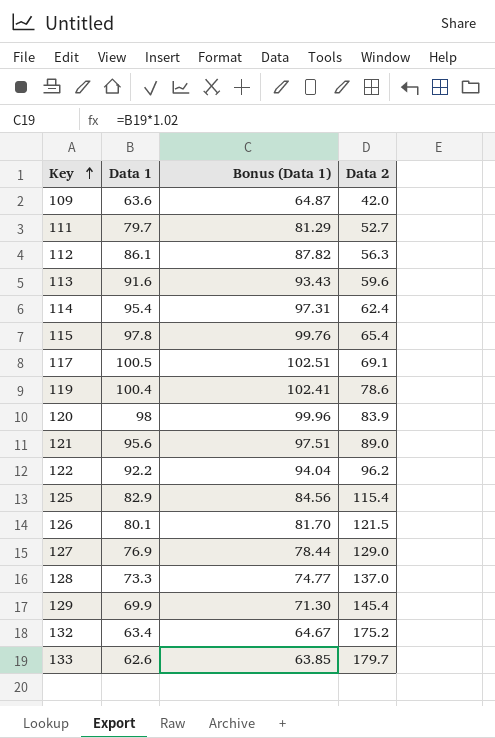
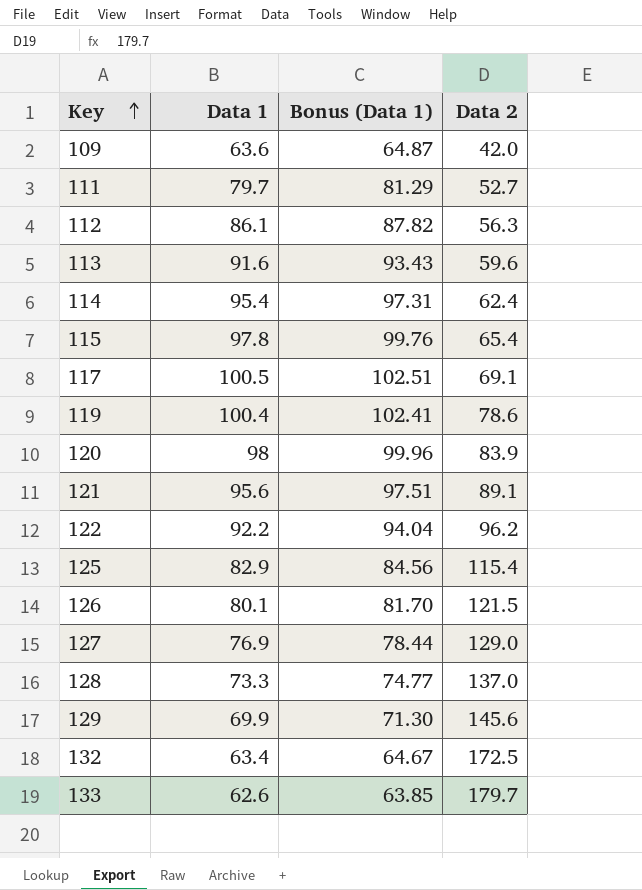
121 | Data 2: 89.0 -> 89.1
129 | Data 2: 145.4 -> 145.6
132 | Data 2: 175.2 -> 172.5

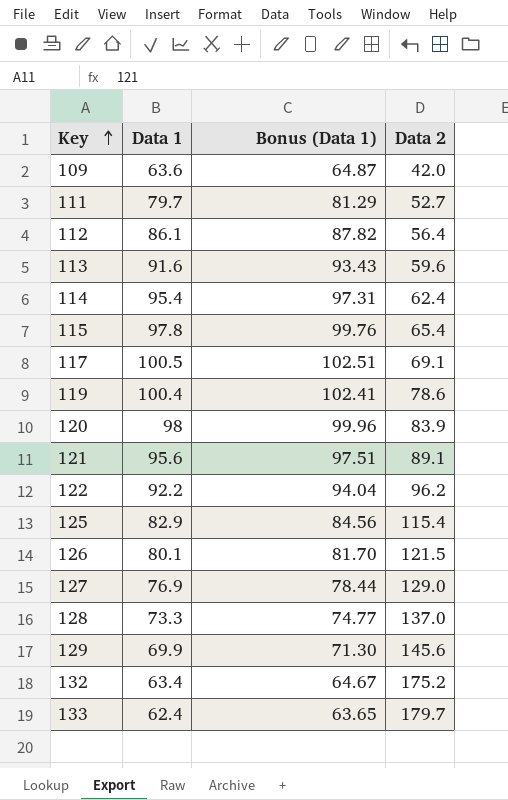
112 | Data 2: 56.3 -> 56.4
132 | Data 2: 172.5 -> 175.2
133 | Data 1: 62.6 -> 62.4
133 | Bonus (Data 1): 63.85 -> 63.65

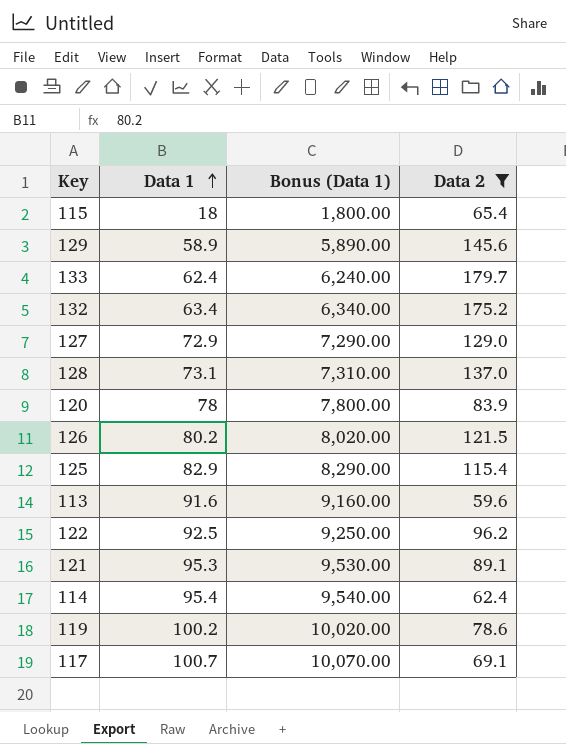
filter: none -> Data 2 >= 59.6
row order: Key ascending -> Data 1 ascending
column Bonus (Data 1) | formula: [Data 1] * 1.02 -> [Data 1] * 100
115 | Data 1: 97.8 -> 18
129 | Data 1: 69.9 -> 58.9
127 | Data 1: 76.9 -> 72.9
128 | Data 1: 73.3 -> 73.1
120 | Data 1: 98 -> 78
126 | Data 1: 80.1 -> 80.2
122 | Data 1: 92.2 -> 92.5
121 | Data 1: 95.6 -> 95.3
119 | Data 1: 100.4 -> 100.2
117 | Data 1: 100.5 -> 100.7

